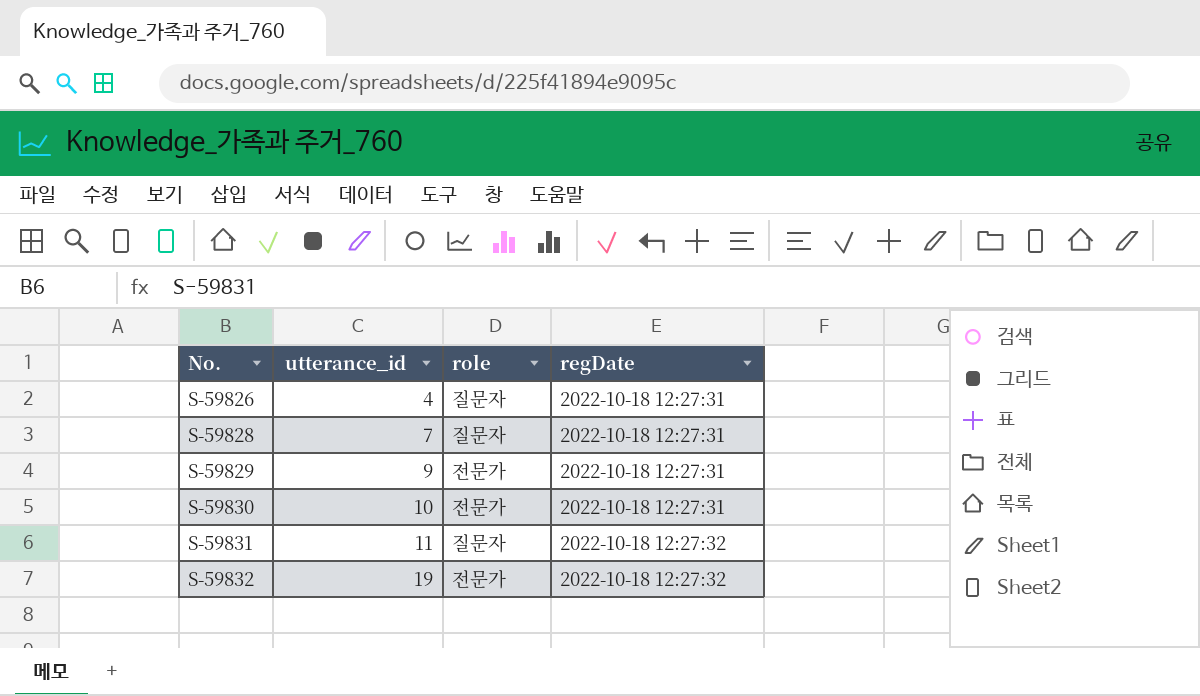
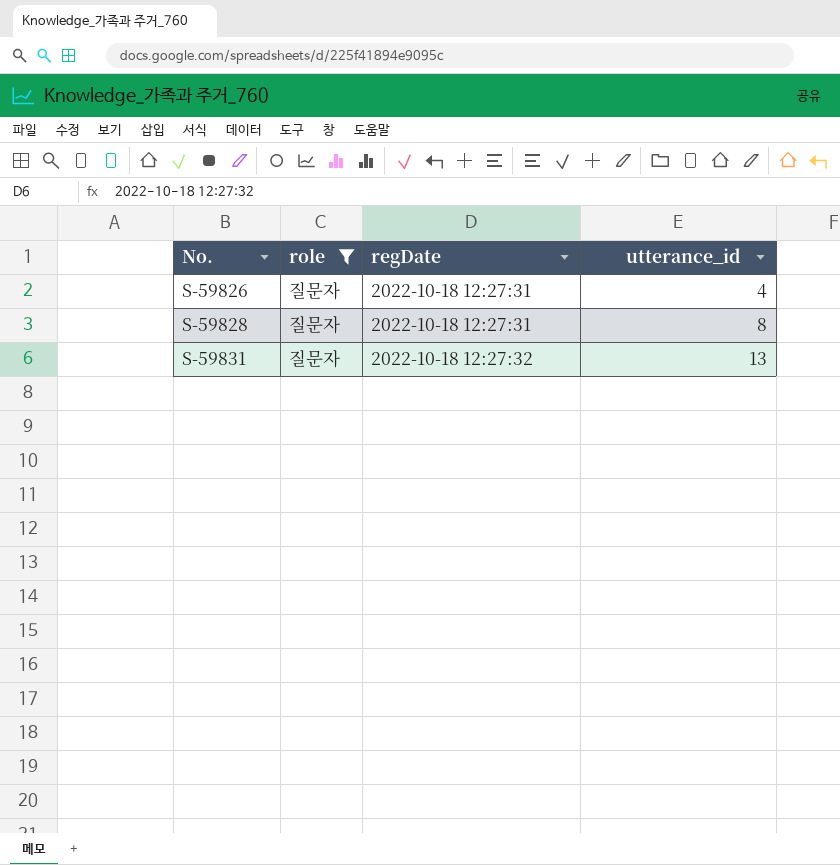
filter: none -> role = 질문자
column utterance_id | position: 2 -> 4
S-59828 | utterance_id: 7 -> 8
S-59831 | utterance_id: 11 -> 13

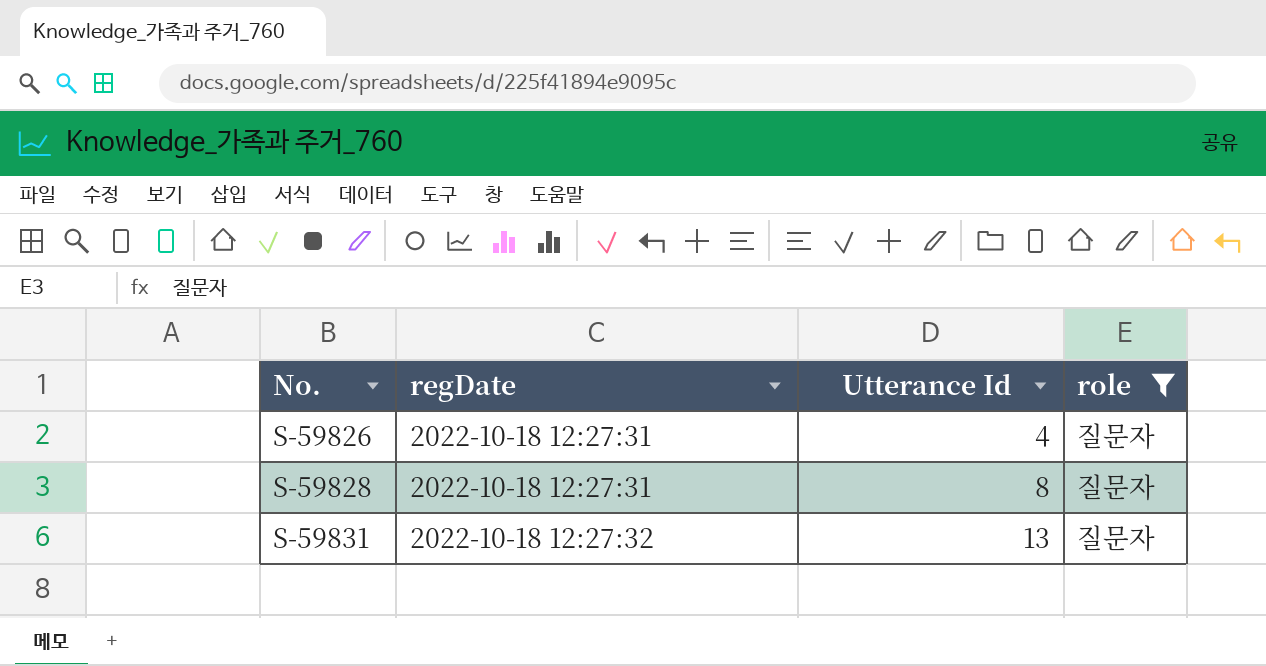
column name: utterance_id -> Utterance Id
column role | position: 2 -> 4

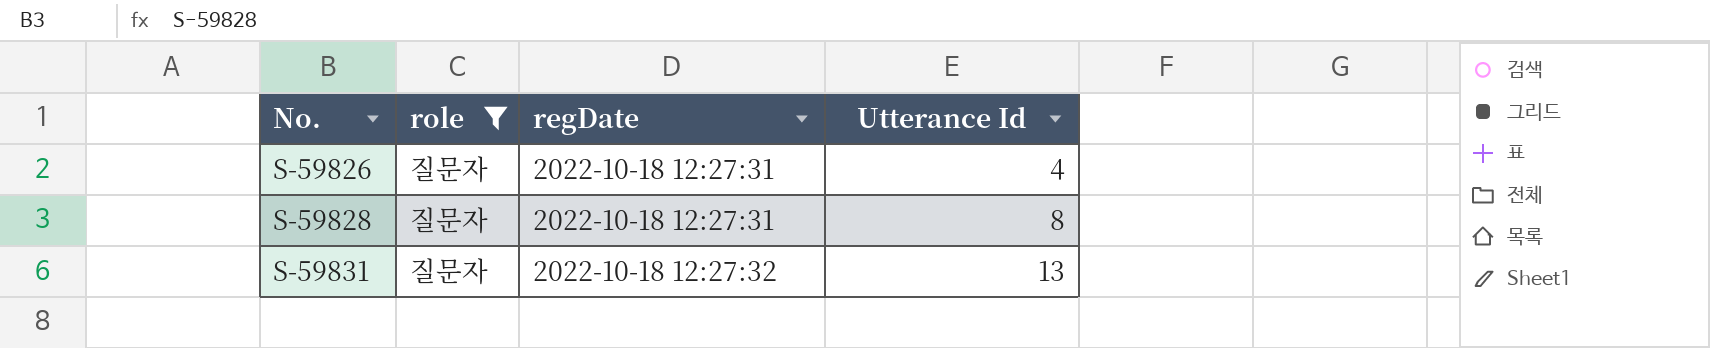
column role | position: 4 -> 2

